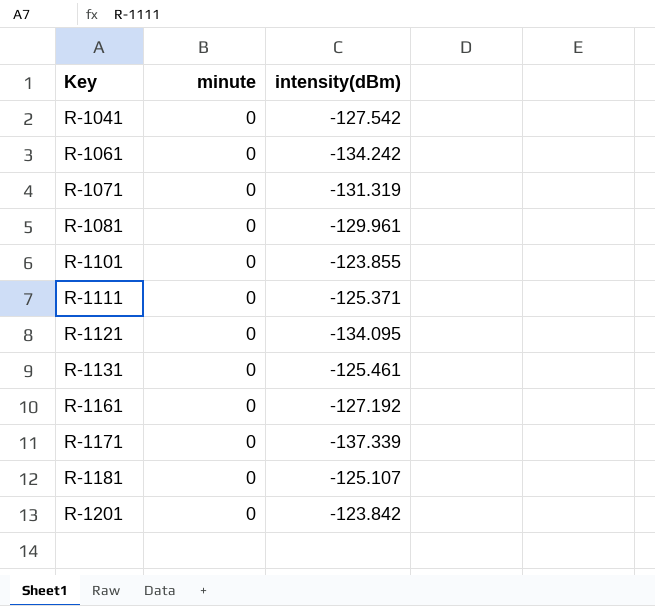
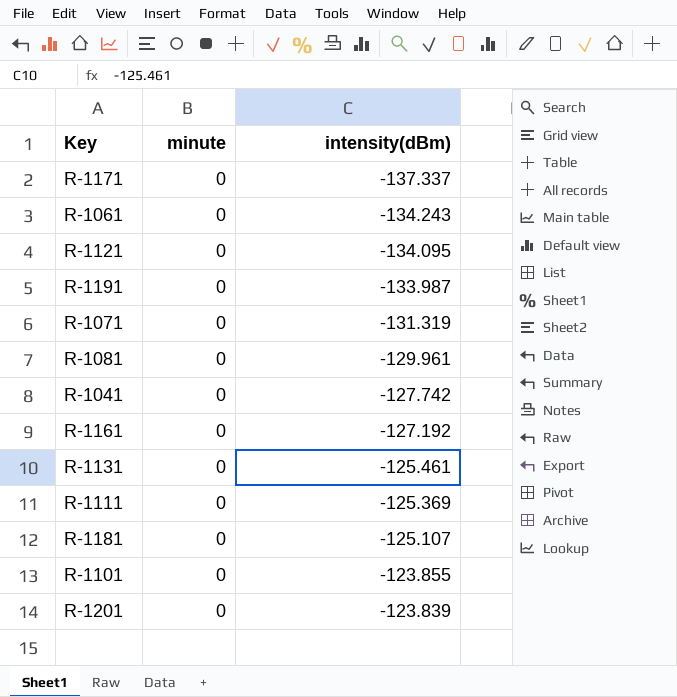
row order: Key ascending -> intensity(dBm) ascending
R-1171 | intensity(dBm): -137.339 -> -137.337
R-1061 | intensity(dBm): -134.242 -> -134.243
row R-1191: none -> 0 | -133.987
R-1041 | intensity(dBm): -127.542 -> -127.742
R-1111 | intensity(dBm): -125.371 -> -125.369
R-1201 | intensity(dBm): -123.842 -> -123.839

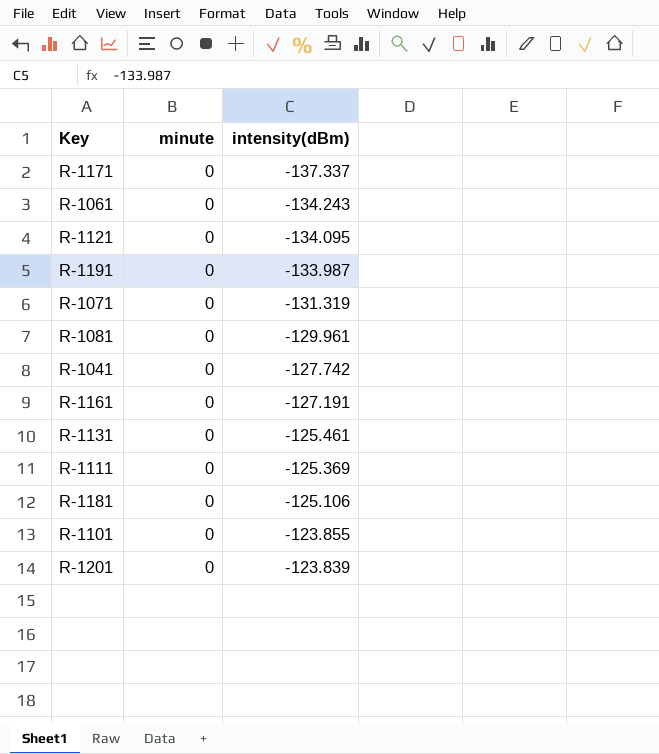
R-1161 | intensity(dBm): -127.192 -> -127.191
R-1181 | intensity(dBm): -125.107 -> -125.106

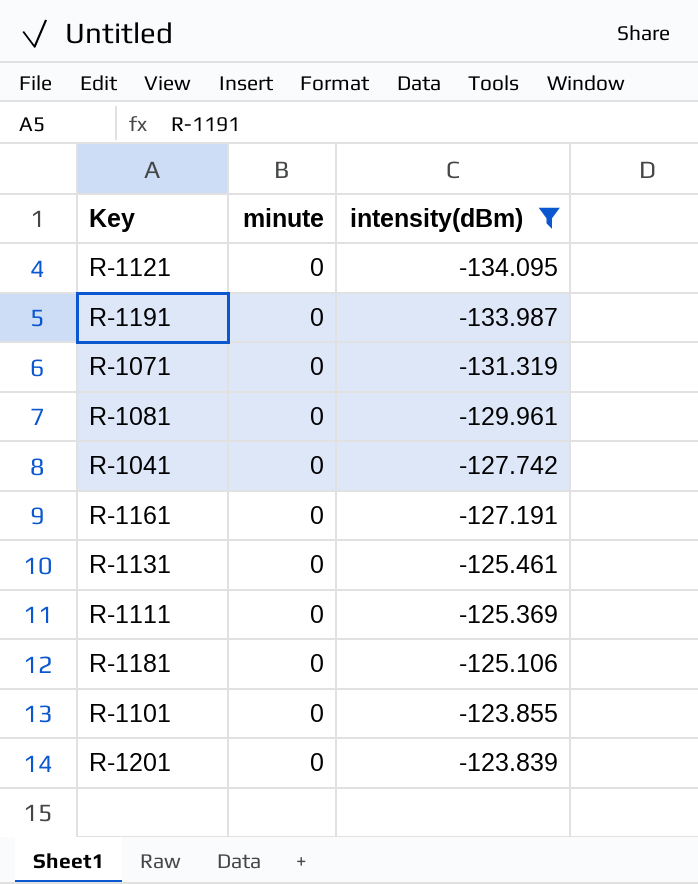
filter: none -> intensity(dBm) >= -134.095

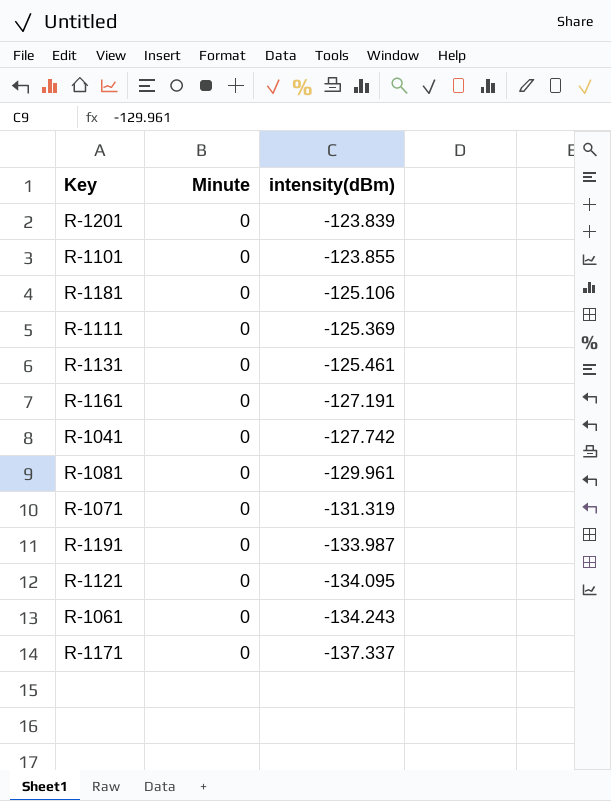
filter: intensity(dBm) >= -134.095 -> none
row order: intensity(dBm) ascending -> intensity(dBm) descending
column name: minute -> Minute

